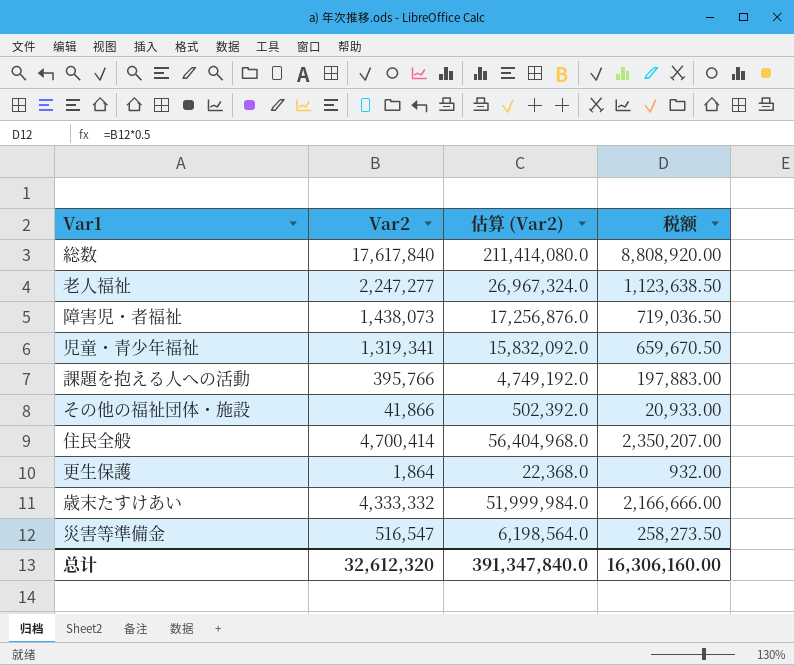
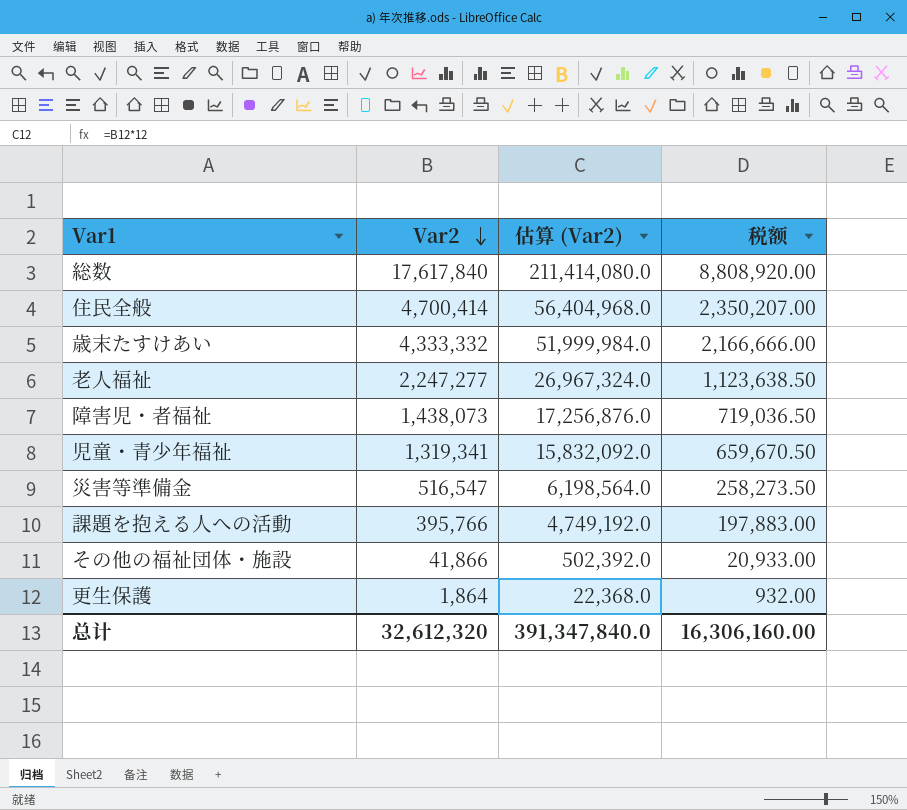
row order: none -> Var2 descending

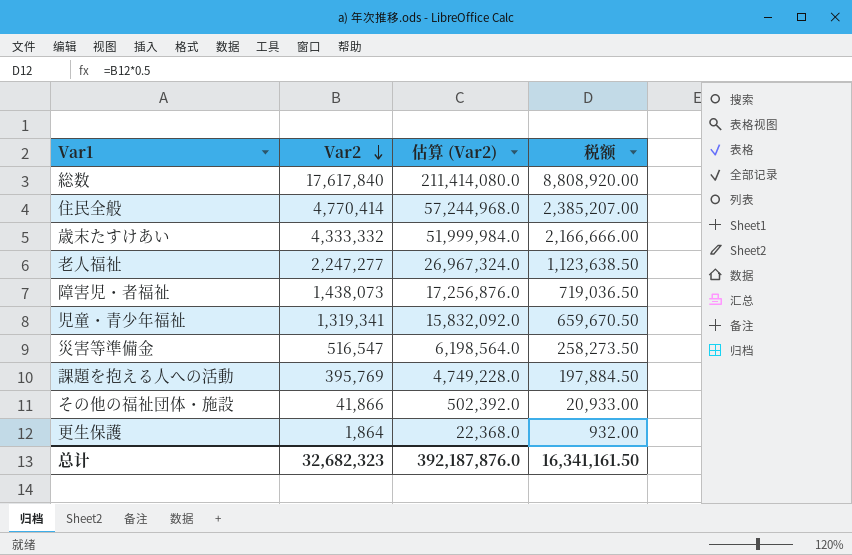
住民全般 | Var2: 4,700,414 -> 4,770,414
住民全般 | 估算 (Var2): 56,404,968.0 -> 57,244,968.0
住民全般 | 税额: 2,350,207.00 -> 2,385,207.00
課題を抱える人への活動 | Var2: 395,766 -> 395,769
課題を抱える人への活動 | 估算 (Var2): 4,749,192.0 -> 4,749,228.0
課題を抱える人への活動 | 税额: 197,883.00 -> 197,884.50
总计 | Var2: 32,612,320 -> 32,682,323
总计 | 估算 (Var2): 391,347,840.0 -> 392,187,876.0
总计 | 税额: 16,306,160.00 -> 16,341,161.50

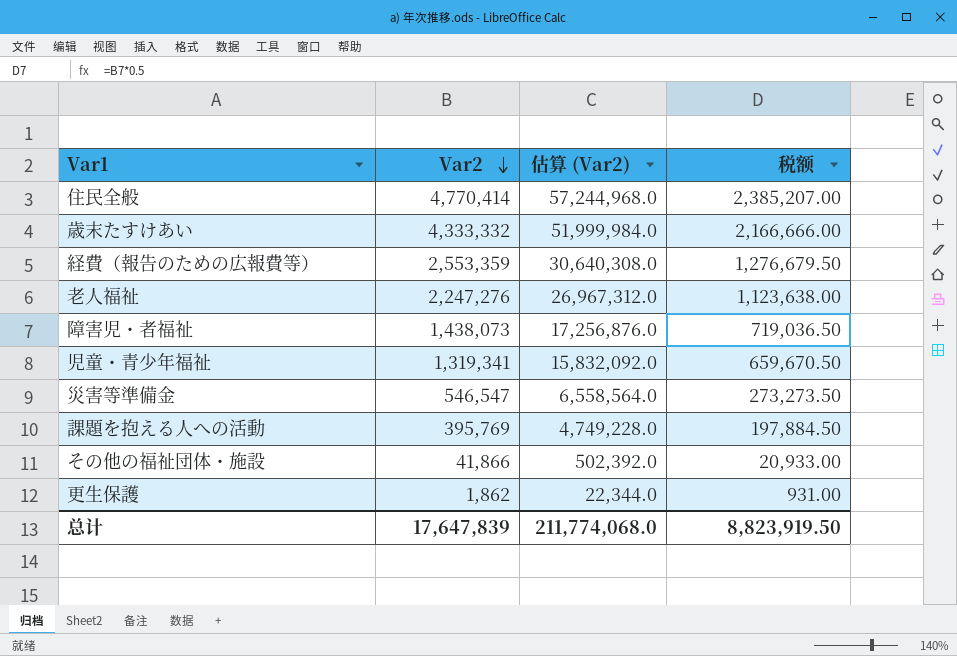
row 総数: 17,617,840 | 211,414,080.0 | 8,808,920.00 -> none
row 経費（報告のための広報費等）: none -> 2,553,359 | 30,640,308.0 | 1,276,679.50
老人福祉 | Var2: 2,247,277 -> 2,247,276
老人福祉 | 估算 (Var2): 26,967,324.0 -> 26,967,312.0
老人福祉 | 税额: 1,123,638.50 -> 1,123,638.00
災害等準備金 | Var2: 516,547 -> 546,547
災害等準備金 | 估算 (Var2): 6,198,564.0 -> 6,558,564.0
災害等準備金 | 税额: 258,273.50 -> 273,273.50
更生保護 | Var2: 1,864 -> 1,862
更生保護 | 估算 (Var2): 22,368.0 -> 22,344.0
更生保護 | 税额: 932.00 -> 931.00
总计 | Var2: 32,682,323 -> 17,647,839
总计 | 估算 (Var2): 392,187,876.0 -> 211,774,068.0
总计 | 税额: 16,341,161.50 -> 8,823,919.50

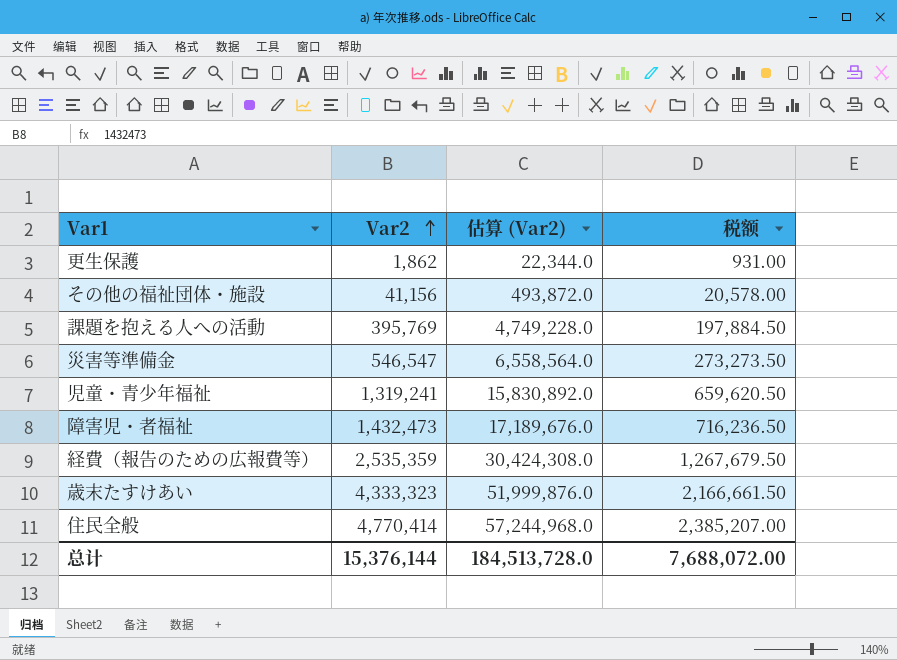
row order: Var2 descending -> Var2 ascending
row 老人福祉: 2,247,276 | 26,967,312.0 | 1,123,638.00 -> none
その他の福祉団体・施設 | Var2: 41,866 -> 41,156
その他の福祉団体・施設 | 估算 (Var2): 502,392.0 -> 493,872.0
その他の福祉団体・施設 | 税额: 20,933.00 -> 20,578.00
児童・青少年福祉 | Var2: 1,319,341 -> 1,319,241
児童・青少年福祉 | 估算 (Var2): 15,832,092.0 -> 15,830,892.0
児童・青少年福祉 | 税额: 659,670.50 -> 659,620.50
障害児・者福祉 | Var2: 1,438,073 -> 1,432,473
障害児・者福祉 | 估算 (Var2): 17,256,876.0 -> 17,189,676.0
障害児・者福祉 | 税额: 719,036.50 -> 716,236.50
経費（報告のための広報費等） | Var2: 2,553,359 -> 2,535,359
経費（報告のための広報費等） | 估算 (Var2): 30,640,308.0 -> 30,424,308.0
経費（報告のための広報費等） | 税额: 1,276,679.50 -> 1,267,679.50
歳末たすけあい | Var2: 4,333,332 -> 4,333,323
歳末たすけあい | 估算 (Var2): 51,999,984.0 -> 51,999,876.0
歳末たすけあい | 税额: 2,166,666.00 -> 2,166,661.50
总计 | Var2: 17,647,839 -> 15,376,144
总计 | 估算 (Var2): 211,774,068.0 -> 184,513,728.0
总计 | 税额: 8,823,919.50 -> 7,688,072.00

